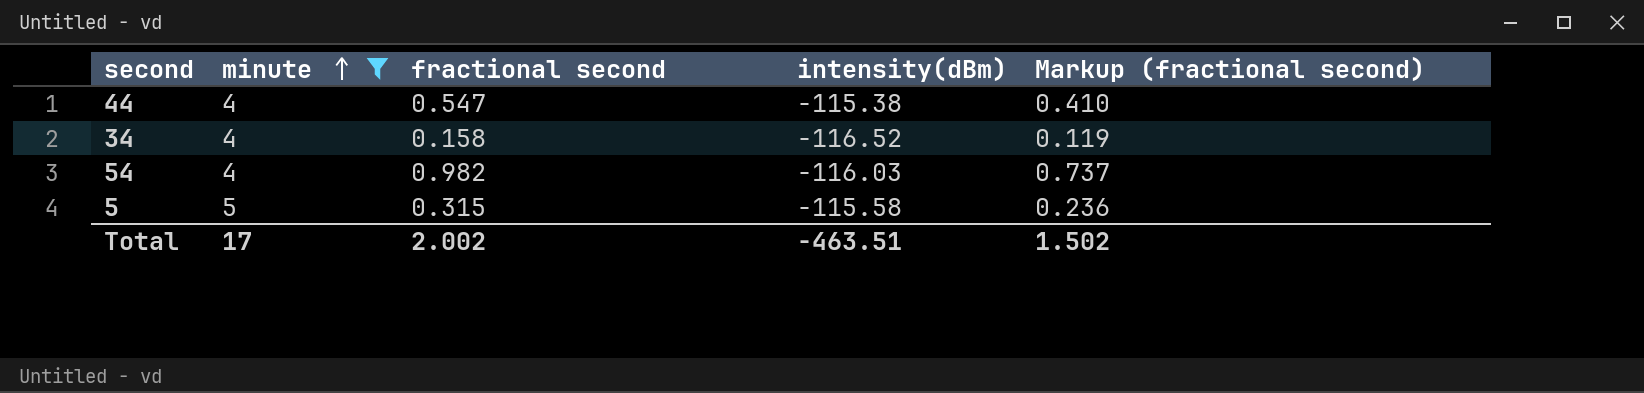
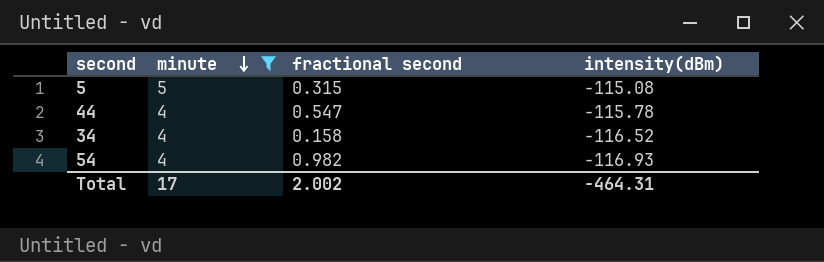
row order: minute ascending -> minute descending
column Markup (fractional second) | formula: [fractional second] * 0.75 -> none
5 | intensity(dBm): -115.58 -> -115.08
44 | intensity(dBm): -115.38 -> -115.78
54 | intensity(dBm): -116.03 -> -116.93
Total | intensity(dBm): -463.51 -> -464.31

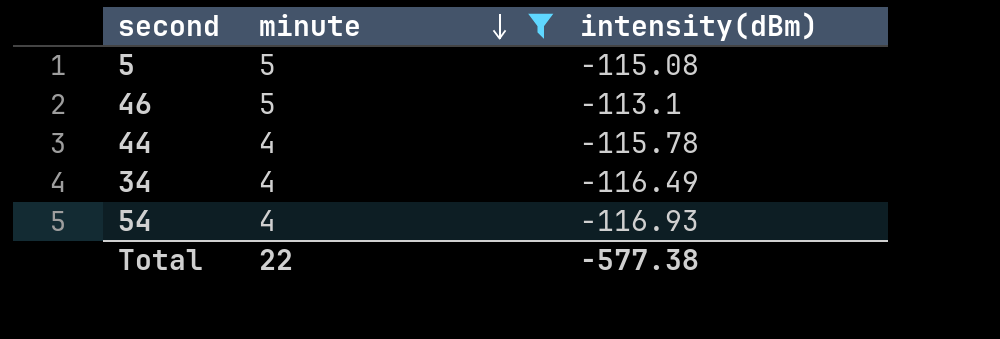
column fractional second | position: 3 -> none
row 46: none -> 5 | -113.1
34 | intensity(dBm): -116.52 -> -116.49
Total | minute: 17 -> 22
Total | intensity(dBm): -464.31 -> -577.38

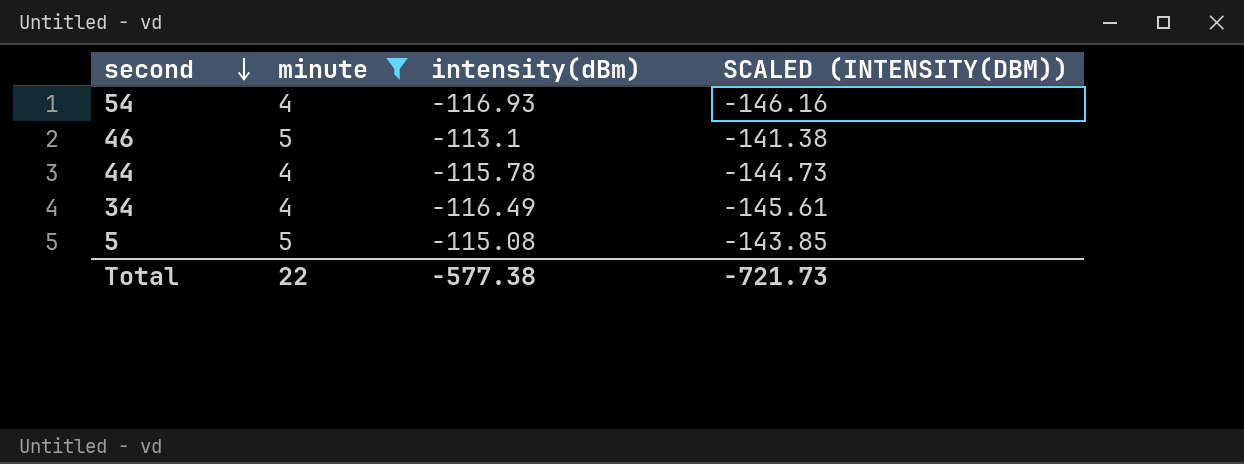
row order: minute descending -> second descending
column SCALED (INTENSITY(DBM)) | formula: none -> [intensity(dBm)] * 1.25

